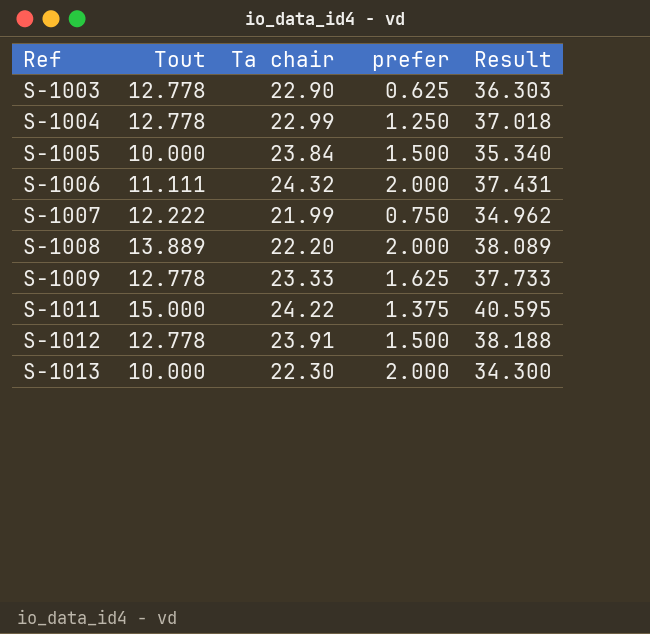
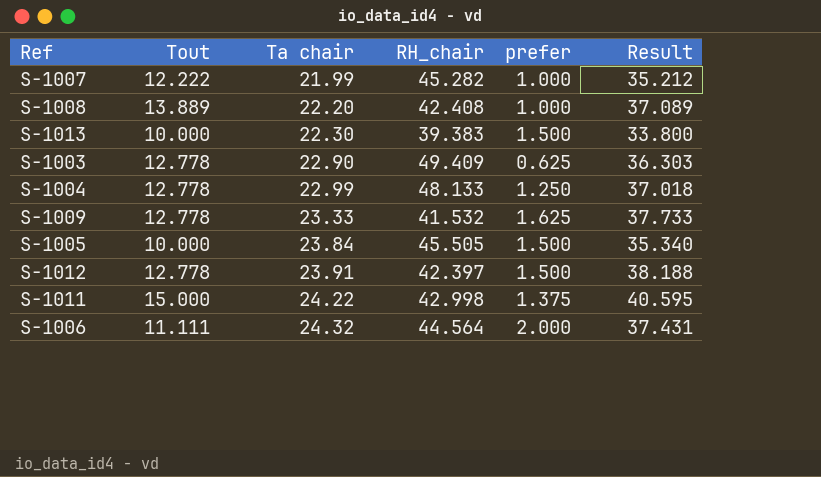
row order: Ref ascending -> Ta chair ascending
column RH_chair | position: none -> 4
S-1007 | prefer: 0.750 -> 1.000
S-1007 | Result: 34.962 -> 35.212
S-1008 | prefer: 2.000 -> 1.000
S-1008 | Result: 38.089 -> 37.089
S-1013 | prefer: 2.000 -> 1.500
S-1013 | Result: 34.300 -> 33.800

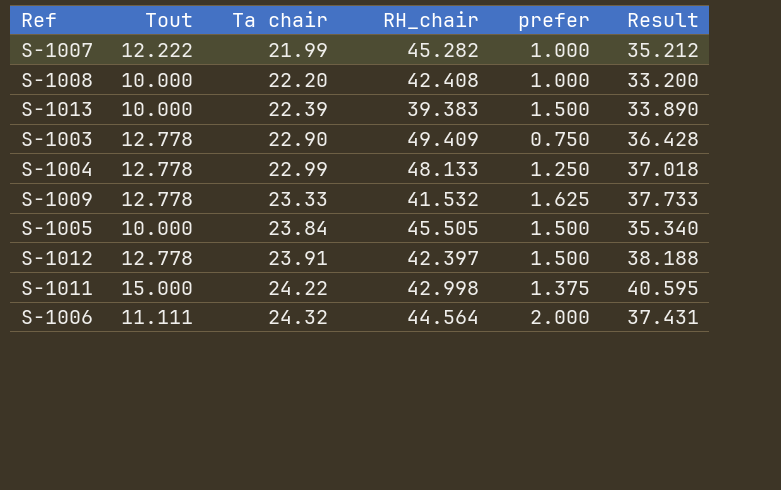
S-1008 | Tout: 13.889 -> 10.000
S-1008 | Result: 37.089 -> 33.200
S-1013 | Ta chair: 22.30 -> 22.39
S-1013 | Result: 33.800 -> 33.890
S-1003 | prefer: 0.625 -> 0.750
S-1003 | Result: 36.303 -> 36.428

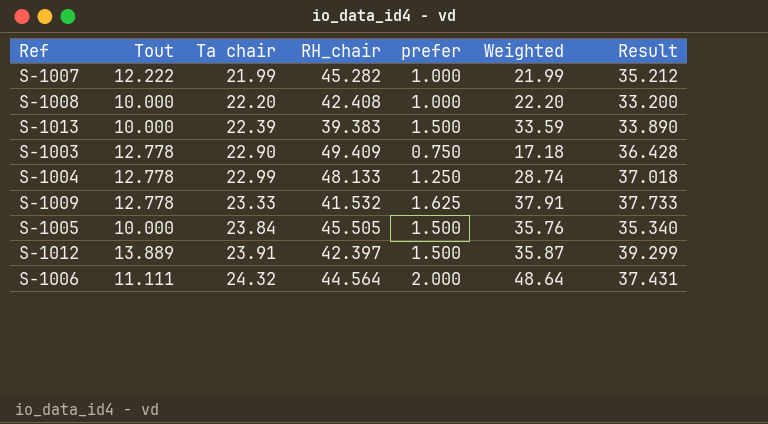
column Weighted | formula: none -> [Ta chair] * [prefer]
row S-1011: 15.000 | 24.22 | 42.998 | 1.375 | 40.595 -> none
S-1012 | Tout: 12.778 -> 13.889
S-1012 | Result: 38.188 -> 39.299

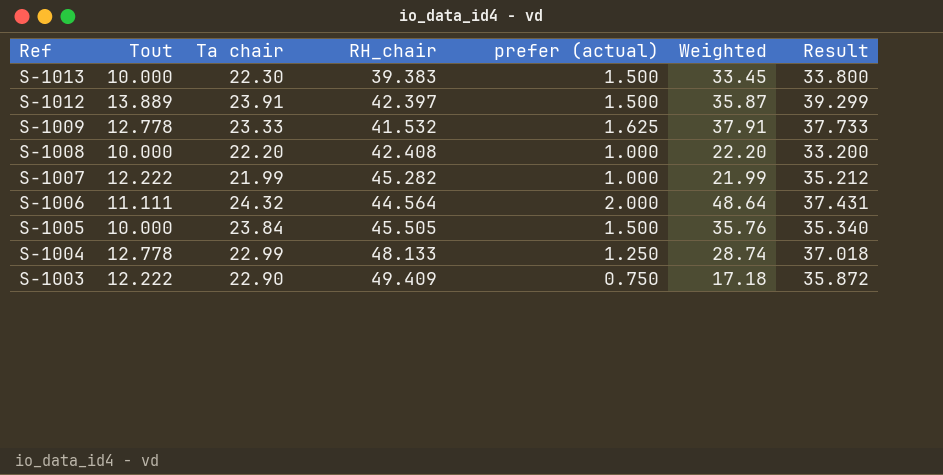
row order: Ta chair ascending -> Ref descending
column name: prefer -> prefer (actual)
S-1013 | Ta chair: 22.39 -> 22.30
S-1013 | Weighted: 33.59 -> 33.45
S-1013 | Result: 33.890 -> 33.800
S-1003 | Tout: 12.778 -> 12.222
S-1003 | Result: 36.428 -> 35.872

